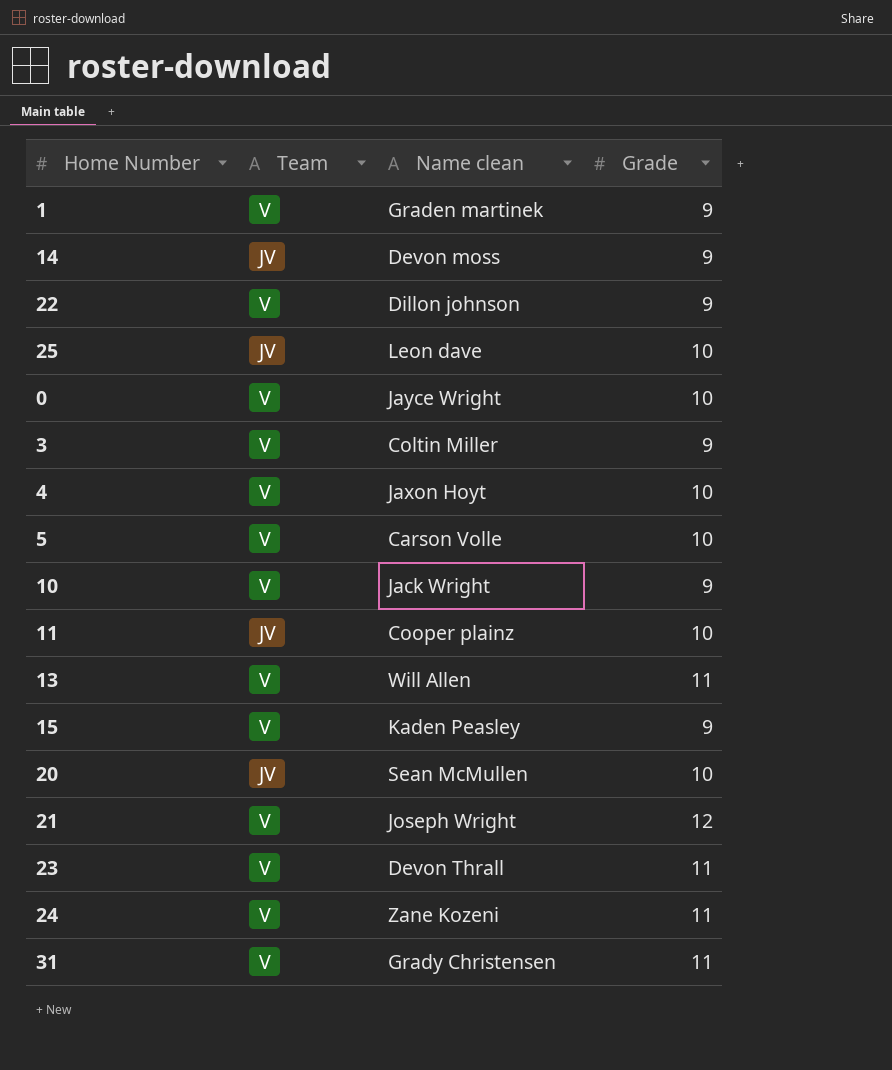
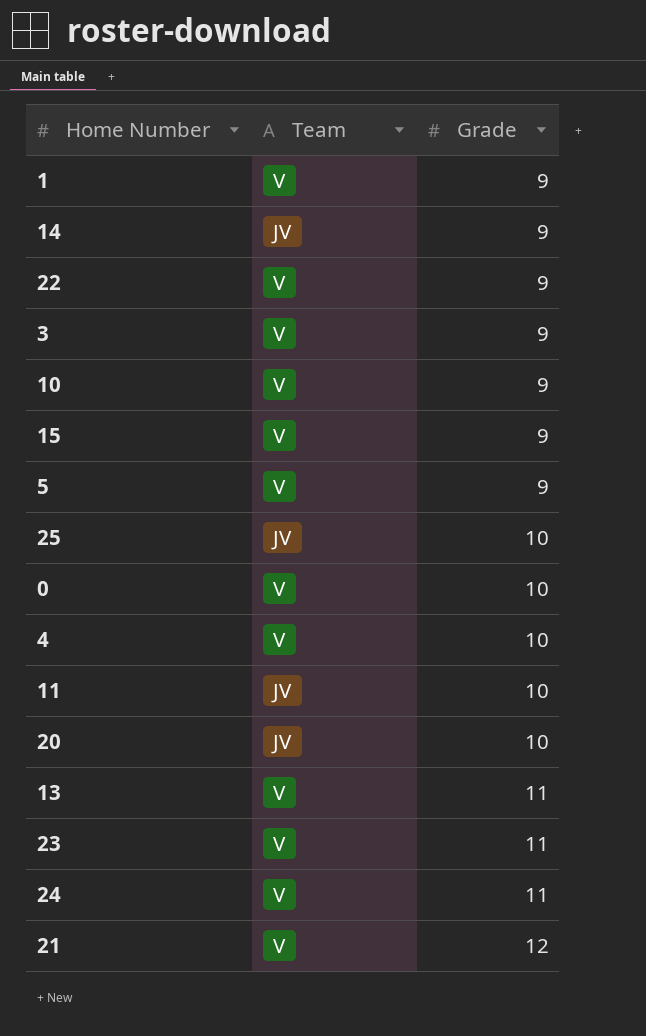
row order: none -> Grade ascending
column Name clean | position: 3 -> none
row 31: V | Grady Christensen | 11 -> none
5 | Grade: 10 -> 9

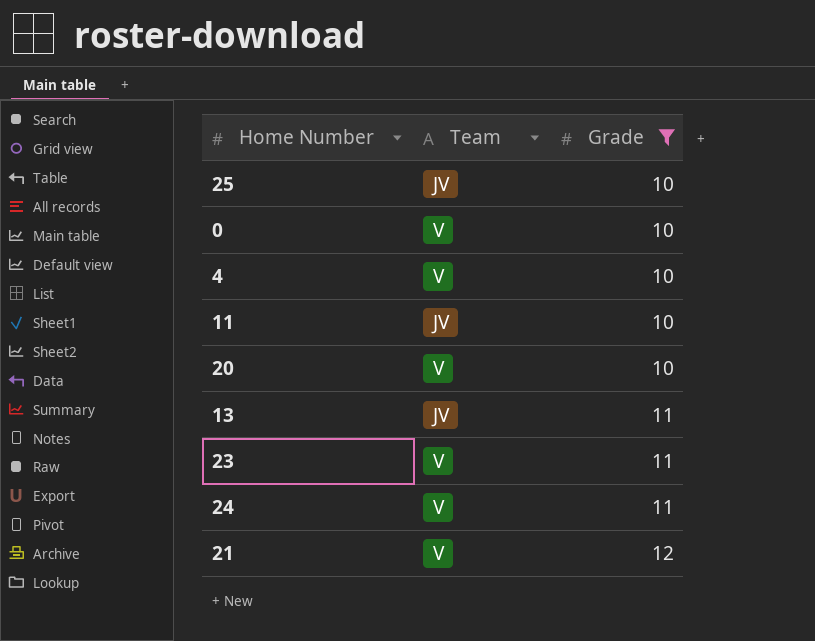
filter: none -> Grade != 9
20 | Team: JV -> V
13 | Team: V -> JV

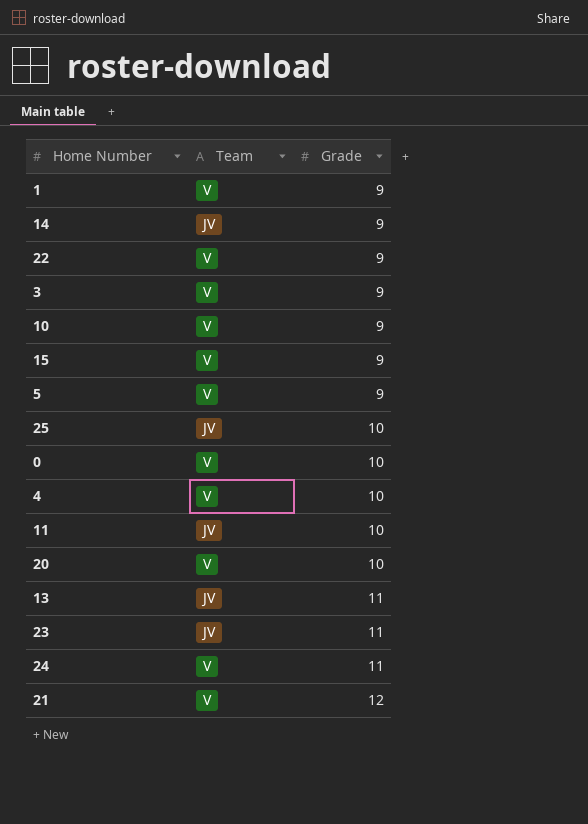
filter: Grade != 9 -> none
23 | Team: V -> JV

